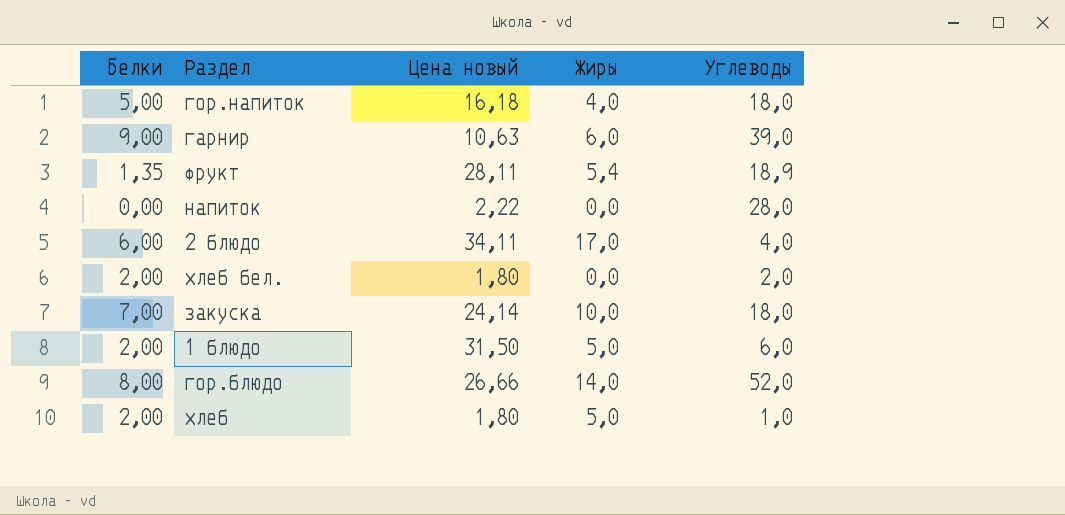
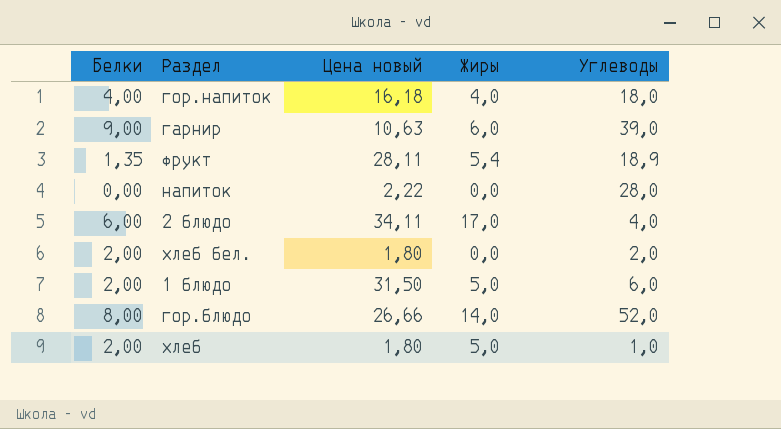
row закуска: 7,00 | 24,14 | 10,0 | 18,0 -> none
гор.напиток | Белки: 5,00 -> 4,00

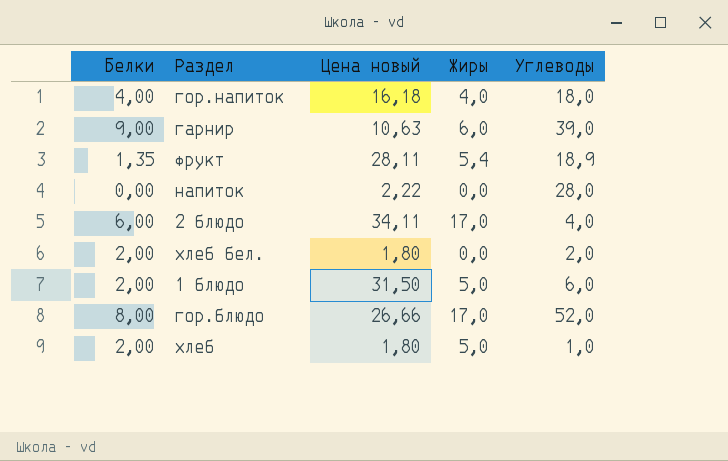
гор.блюдо | Жиры: 14,0 -> 17,0

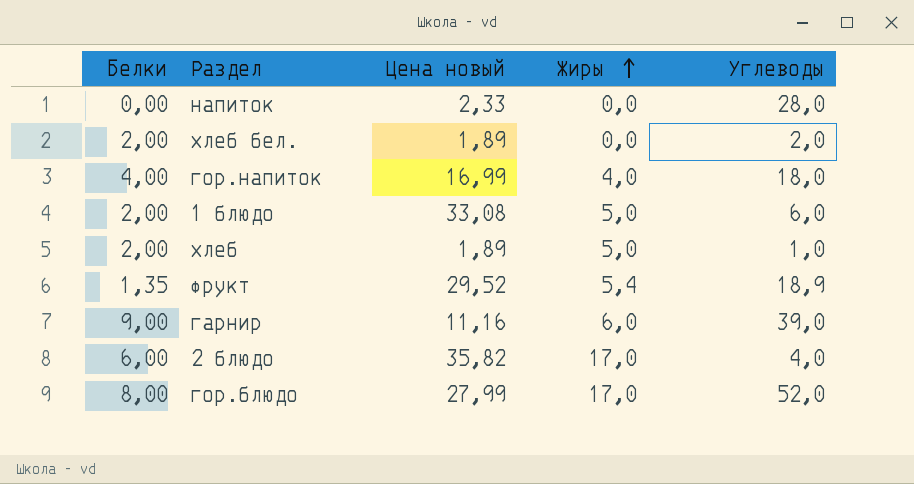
row order: none -> Жиры ascending
напиток | Цена новый: 2,22 -> 2,33
хлеб бел. | Цена новый: 1,80 -> 1,89
гор.напиток | Цена новый: 16,18 -> 16,99
1 блюдо | Цена новый: 31,50 -> 33,08
хлеб | Цена новый: 1,80 -> 1,89
фрукт | Цена новый: 28,11 -> 29,52
гарнир | Цена новый: 10,63 -> 11,16
2 блюдо | Цена новый: 34,11 -> 35,82
гор.блюдо | Цена новый: 26,66 -> 27,99

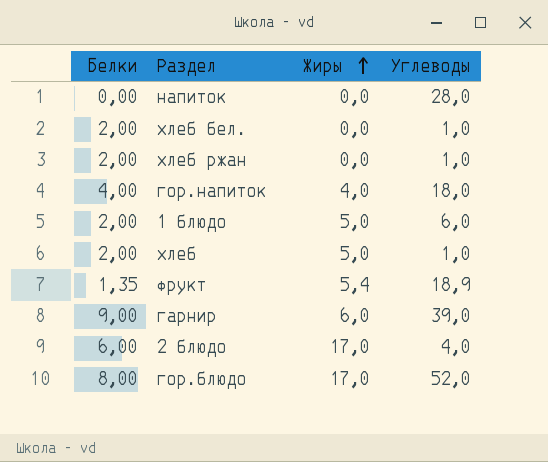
column Цена новый | position: 3 -> none
хлеб бел. | Углеводы: 2,0 -> 1,0
row хлеб ржан: none -> 2,00 | 0,0 | 1,0

